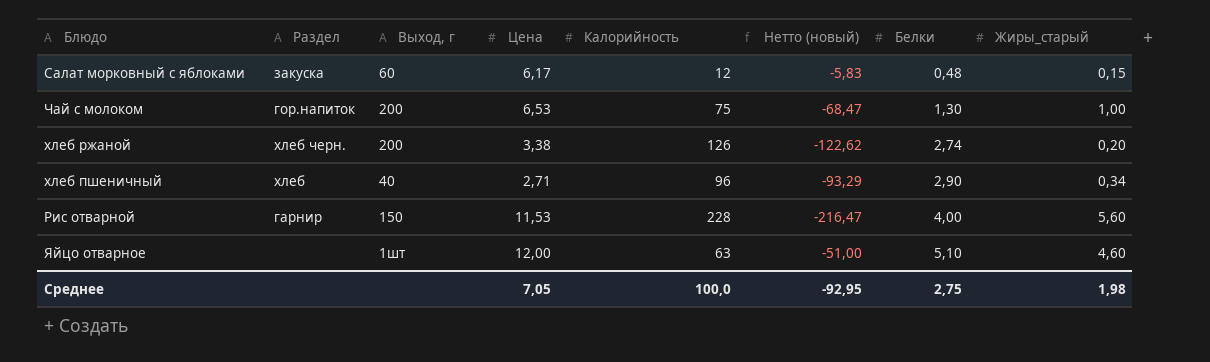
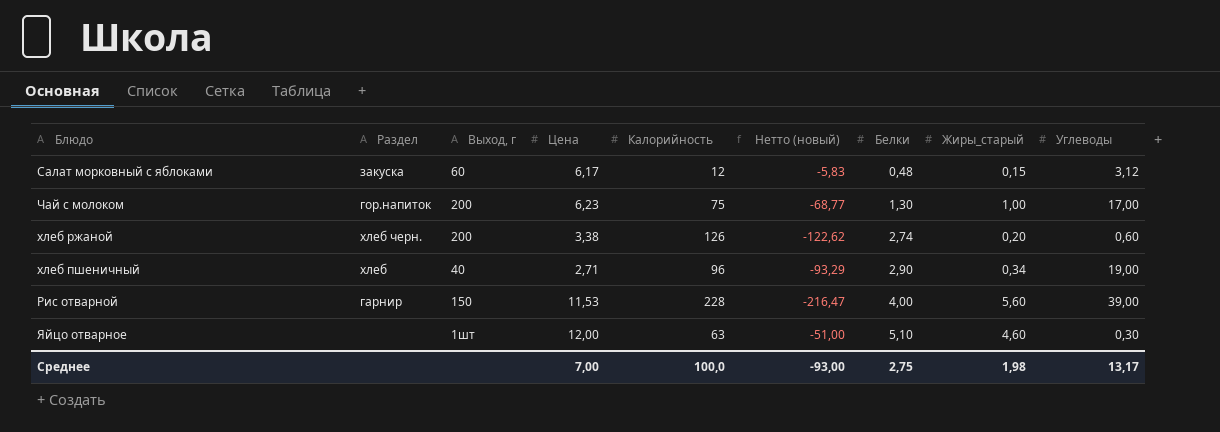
column Углеводы | position: none -> 9
Чай с молоком | Цена: 6,53 -> 6,23
Чай с молоком | Нетто (новый): -68,47 -> -68,77
Среднее | Цена: 7,05 -> 7,00
Среднее | Нетто (новый): -92,95 -> -93,00

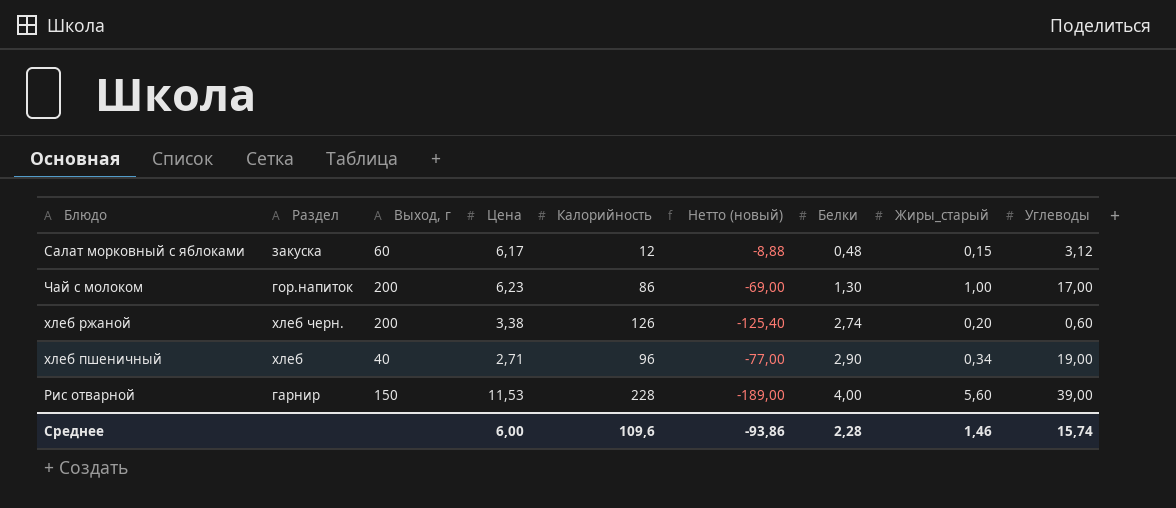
column Нетто (новый) | formula: [Цена] - [Калорийность] -> [Углеводы] - [Калорийность]
row Яйцо отварное: none | 1шт | 12,00 | 63 | -51,00 | 5,10 | 4,60 | 0,30 -> none
Чай с молоком | Калорийность: 75 -> 86
Среднее | Цена: 7,00 -> 6,00
Среднее | Калорийность: 100,0 -> 109,6
Среднее | Нетто (новый): -93,00 -> -93,86
Среднее | Белки: 2,75 -> 2,28
Среднее | Жиры_старый: 1,98 -> 1,46
Среднее | Углеводы: 13,17 -> 15,74

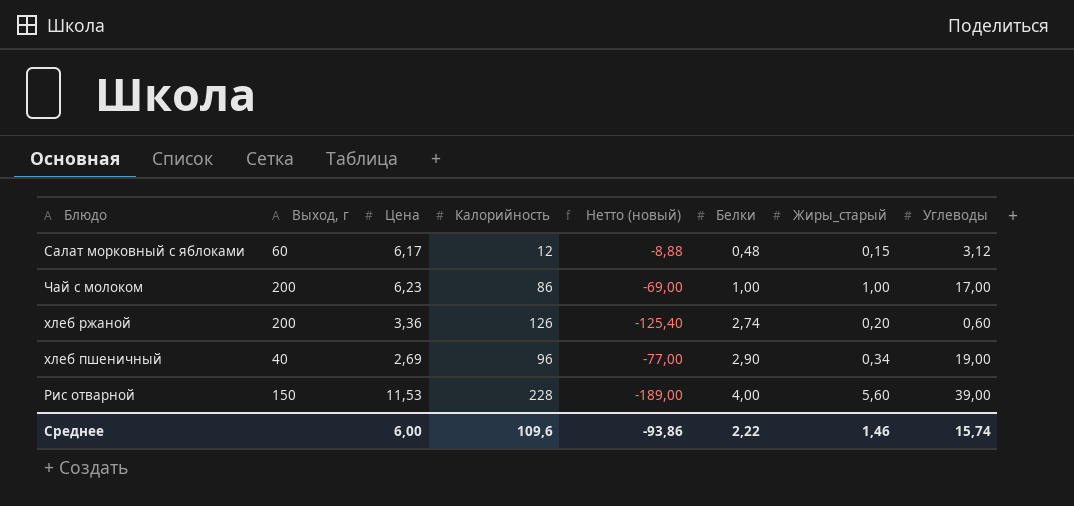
column Раздел | position: 2 -> none
Чай с молоком | Белки: 1,30 -> 1,00
хлеб ржаной | Цена: 3,38 -> 3,36
хлеб пшеничный | Цена: 2,71 -> 2,69
Среднее | Белки: 2,28 -> 2,22

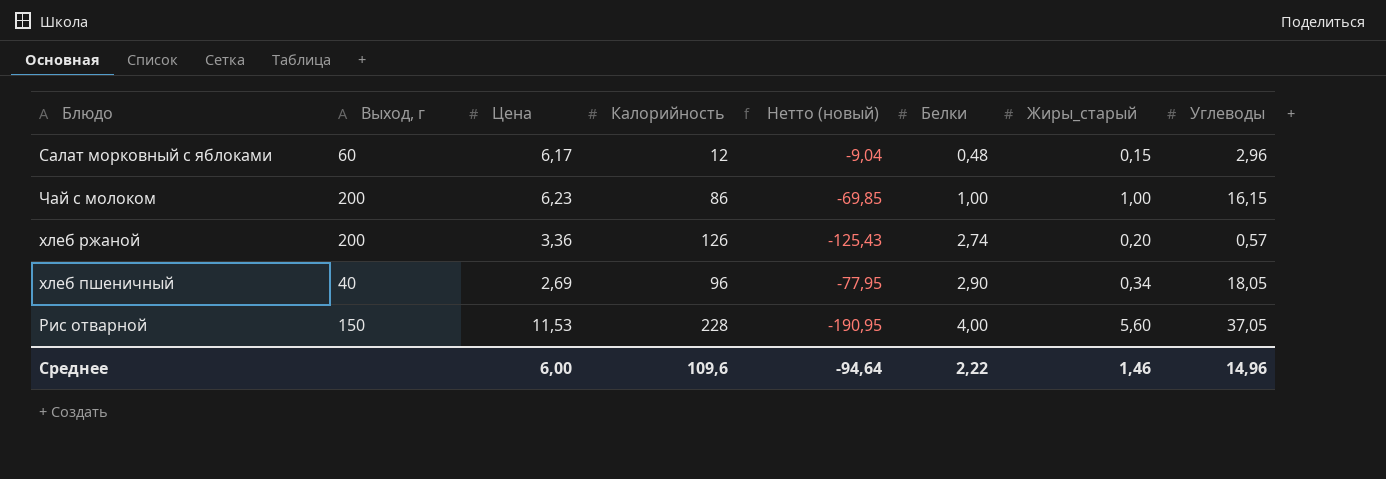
Салат морковный с яблоками | Нетто (новый): -8,88 -> -9,04
Салат морковный с яблоками | Углеводы: 3,12 -> 2,96
Чай с молоком | Нетто (новый): -69,00 -> -69,85
Чай с молоком | Углеводы: 17,00 -> 16,15
хлеб ржаной | Нетто (новый): -125,40 -> -125,43
хлеб ржаной | Углеводы: 0,60 -> 0,57
хлеб пшеничный | Нетто (новый): -77,00 -> -77,95
хлеб пшеничный | Углеводы: 19,00 -> 18,05
Рис отварной | Нетто (новый): -189,00 -> -190,95
Рис отварной | Углеводы: 39,00 -> 37,05
Среднее | Нетто (новый): -93,86 -> -94,64
Среднее | Углеводы: 15,74 -> 14,96

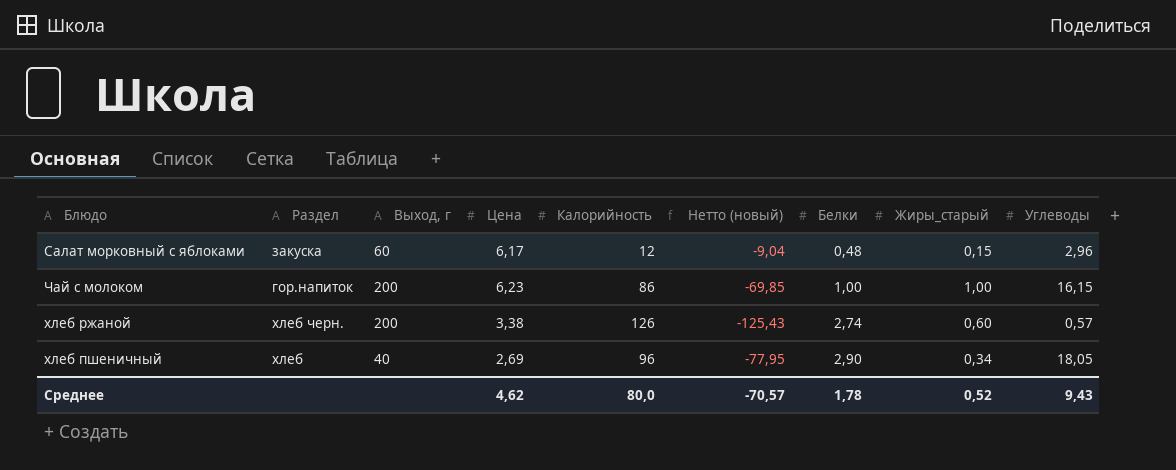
column Раздел | position: none -> 2
row Рис отварной: 150 | 11,53 | 228 | -190,95 | 4,00 | 5,60 | 37,05 -> none
хлеб ржаной | Цена: 3,36 -> 3,38
хлеб ржаной | Жиры_старый: 0,20 -> 0,60
Среднее | Цена: 6,00 -> 4,62
Среднее | Калорийность: 109,6 -> 80,0
Среднее | Нетто (новый): -94,64 -> -70,57
Среднее | Белки: 2,22 -> 1,78
Среднее | Жиры_старый: 1,46 -> 0,52
Среднее | Углеводы: 14,96 -> 9,43

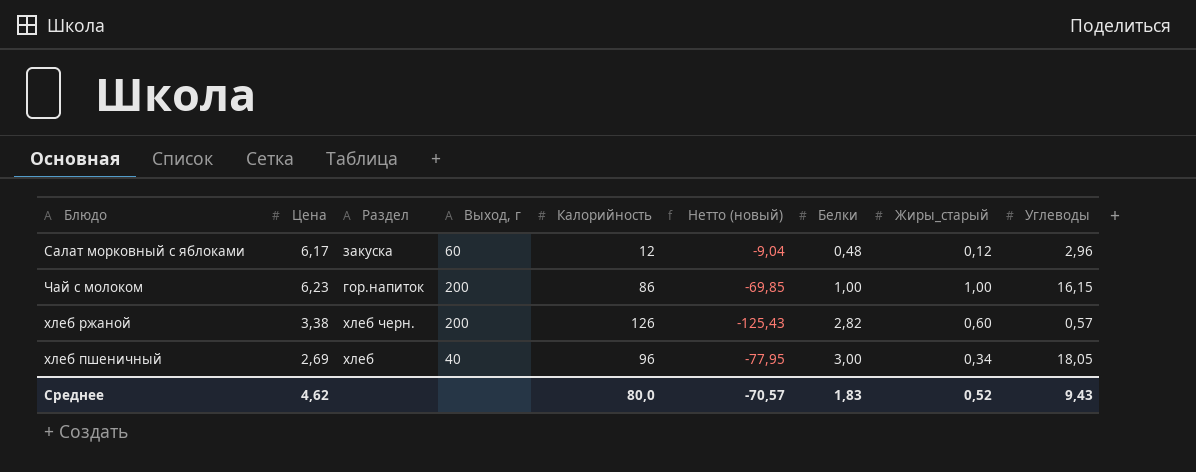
column Цена | position: 4 -> 2
Салат морковный с яблоками | Жиры_старый: 0,15 -> 0,12
хлеб ржаной | Белки: 2,74 -> 2,82
хлеб пшеничный | Белки: 2,90 -> 3,00
Среднее | Белки: 1,78 -> 1,83

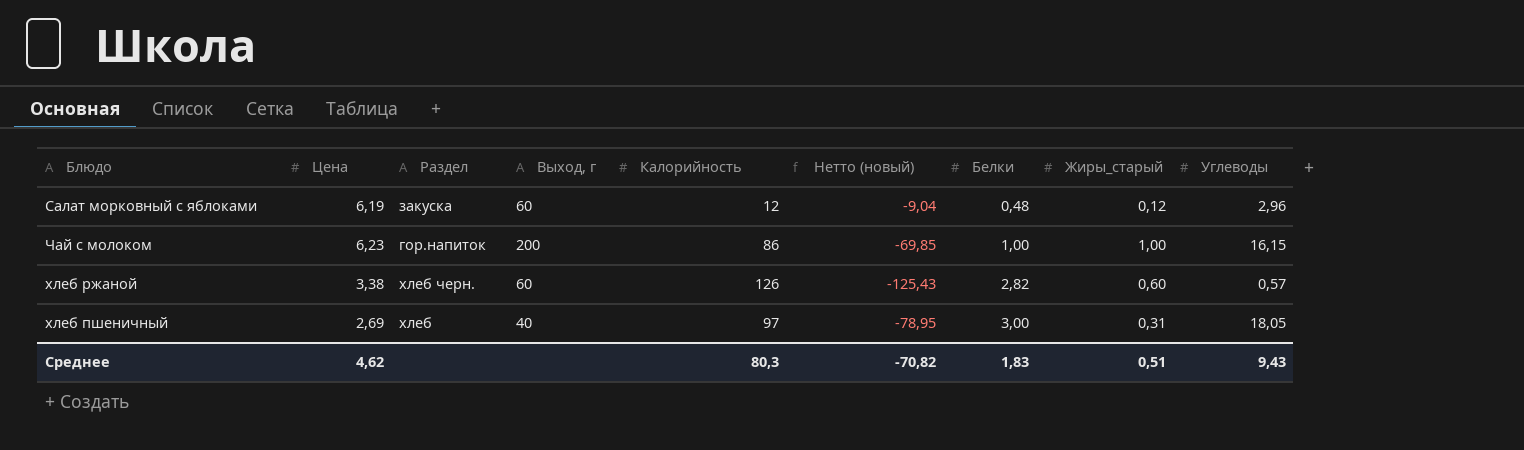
Салат морковный с яблоками | Цена: 6,17 -> 6,19
хлеб ржаной | Выход, г: 200 -> 60
хлеб пшеничный | Калорийность: 96 -> 97
хлеб пшеничный | Нетто (новый): -77,95 -> -78,95
хлеб пшеничный | Жиры_старый: 0,34 -> 0,31
Среднее | Калорийность: 80,0 -> 80,3
Среднее | Нетто (новый): -70,57 -> -70,82
Среднее | Жиры_старый: 0,52 -> 0,51

